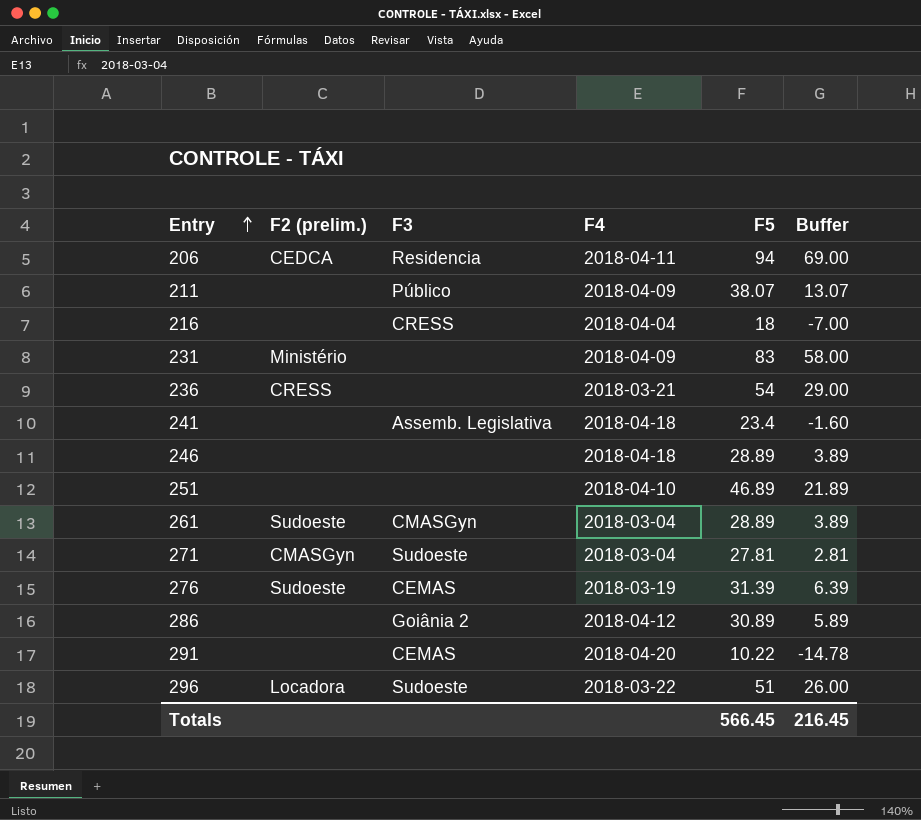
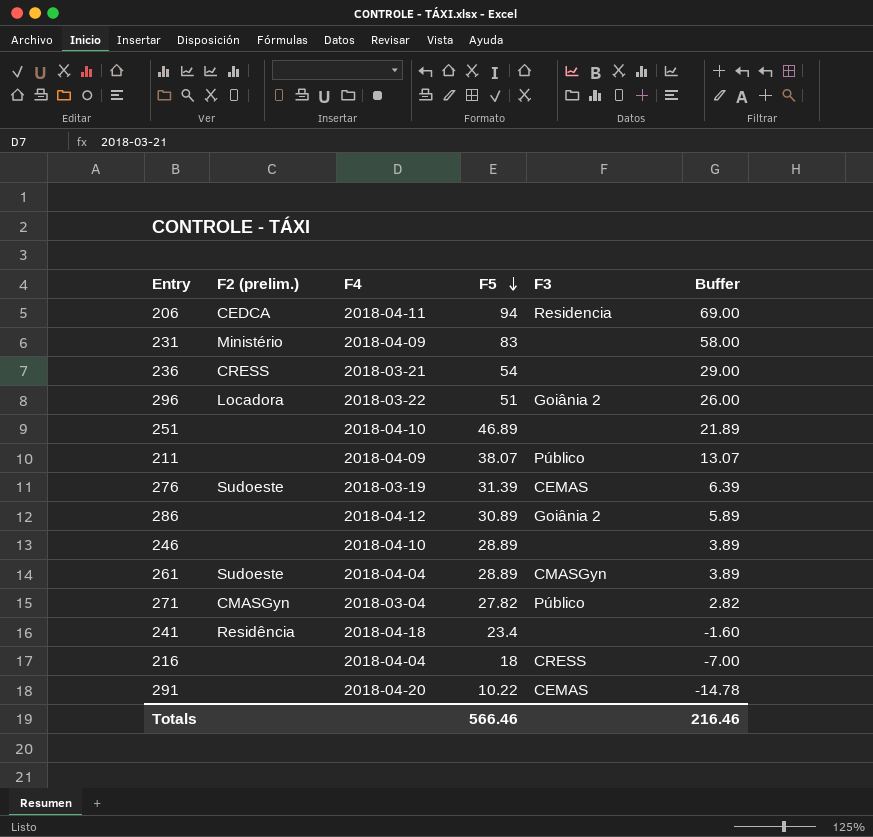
row order: Entry ascending -> F5 descending
column F3 | position: 3 -> 5
296 | F3: Sudoeste -> Goiânia 2
246 | F4: 2018-04-18 -> 2018-04-10
261 | F4: 2018-03-04 -> 2018-04-04
271 | F5: 27.81 -> 27.82
271 | F3: Sudoeste -> Público
271 | Buffer: 2.81 -> 2.82
241 | F2 (prelim.): none -> Residência
241 | F3: Assemb. Legislativa -> none
Totals | F5: 566.45 -> 566.46
Totals | Buffer: 216.45 -> 216.46

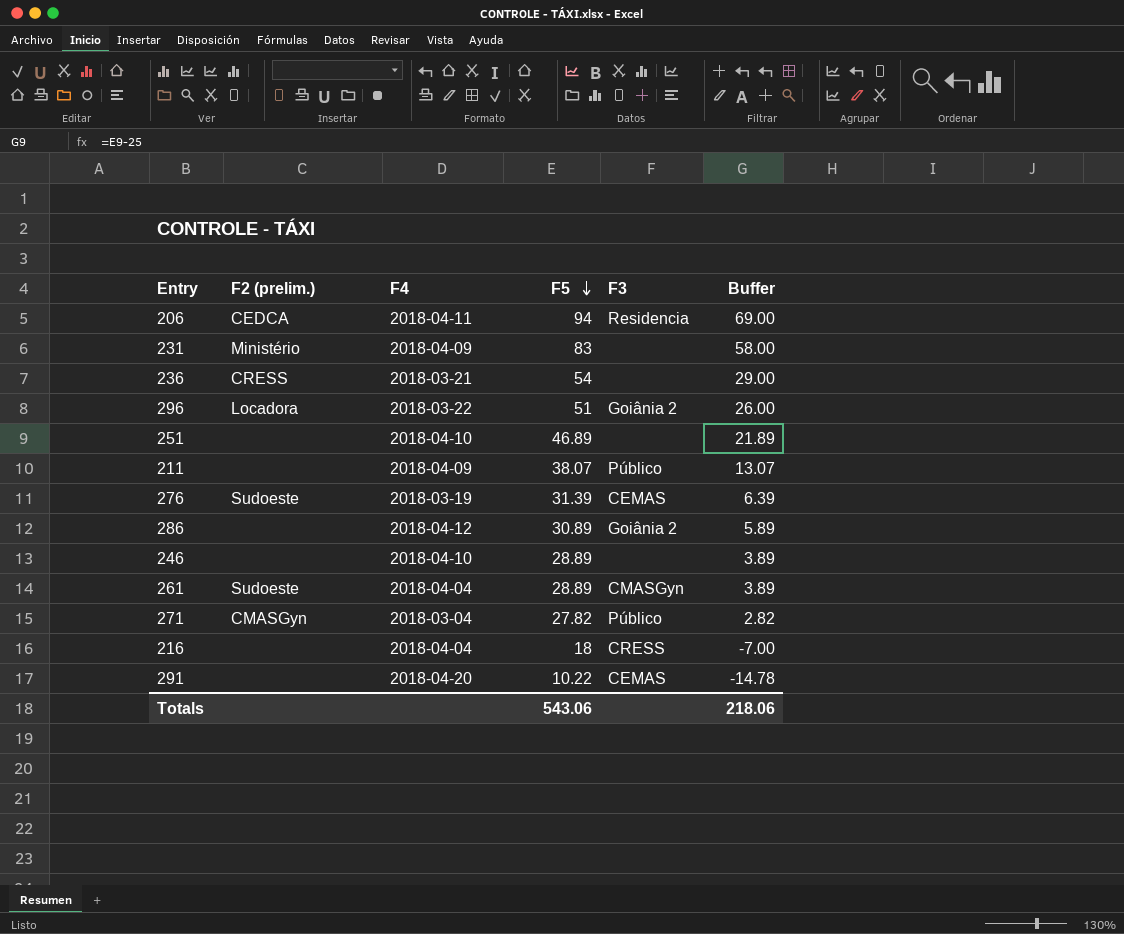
row 241: Residência | 2018-04-18 | 23.4 | none | -1.60 -> none
Totals | F5: 566.46 -> 543.06
Totals | Buffer: 216.46 -> 218.06

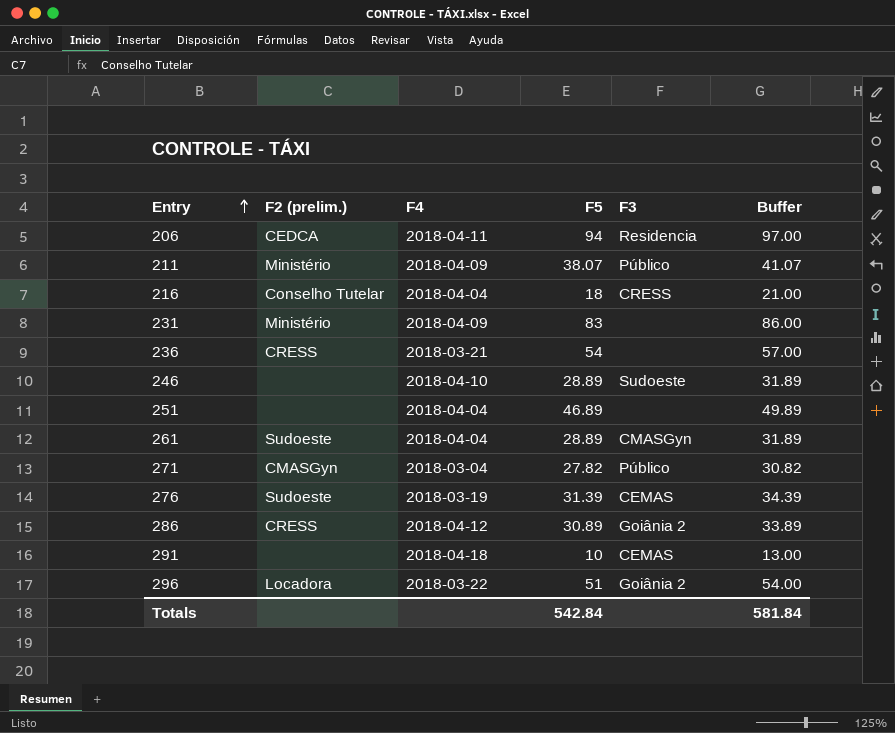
row order: F5 descending -> Entry ascending
column Buffer | formula: [F5] - 25 -> [F5] + 3
211 | F2 (prelim.): none -> Ministério
216 | F2 (prelim.): none -> Conselho Tutelar
246 | F3: none -> Sudoeste
251 | F4: 2018-04-10 -> 2018-04-04
286 | F2 (prelim.): none -> CRESS
291 | F4: 2018-04-20 -> 2018-04-18
291 | F5: 10.22 -> 10
Totals | F5: 543.06 -> 542.84
Totals | Buffer: 218.06 -> 581.84

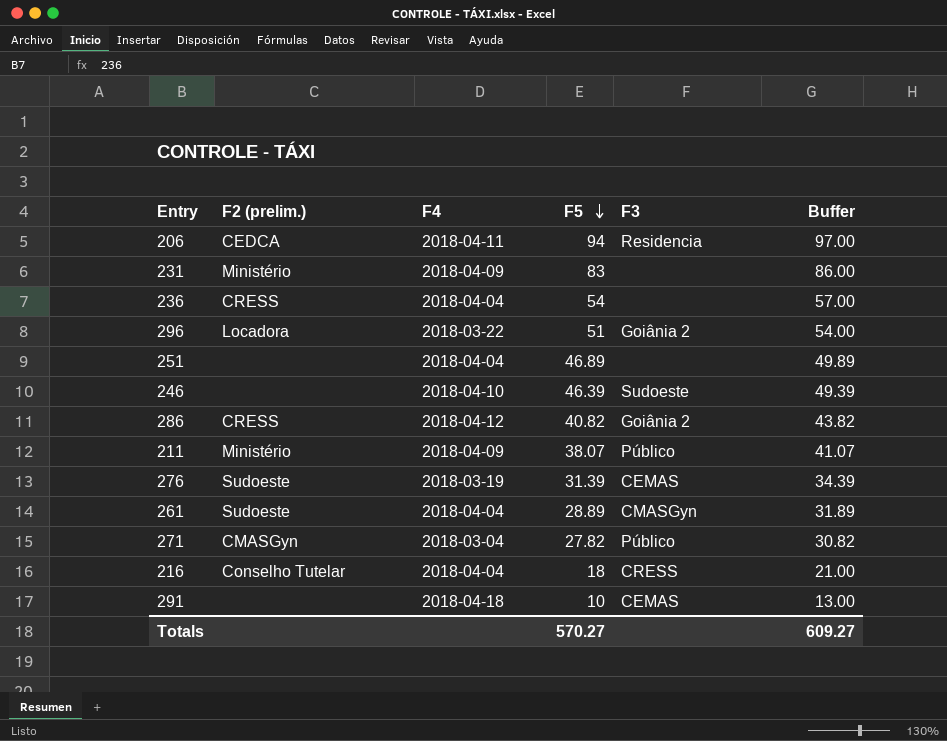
row order: Entry ascending -> F5 descending
236 | F4: 2018-03-21 -> 2018-04-04
246 | F5: 28.89 -> 46.39
246 | Buffer: 31.89 -> 49.39
286 | F5: 30.89 -> 40.82
286 | Buffer: 33.89 -> 43.82
Totals | F5: 542.84 -> 570.27
Totals | Buffer: 581.84 -> 609.27

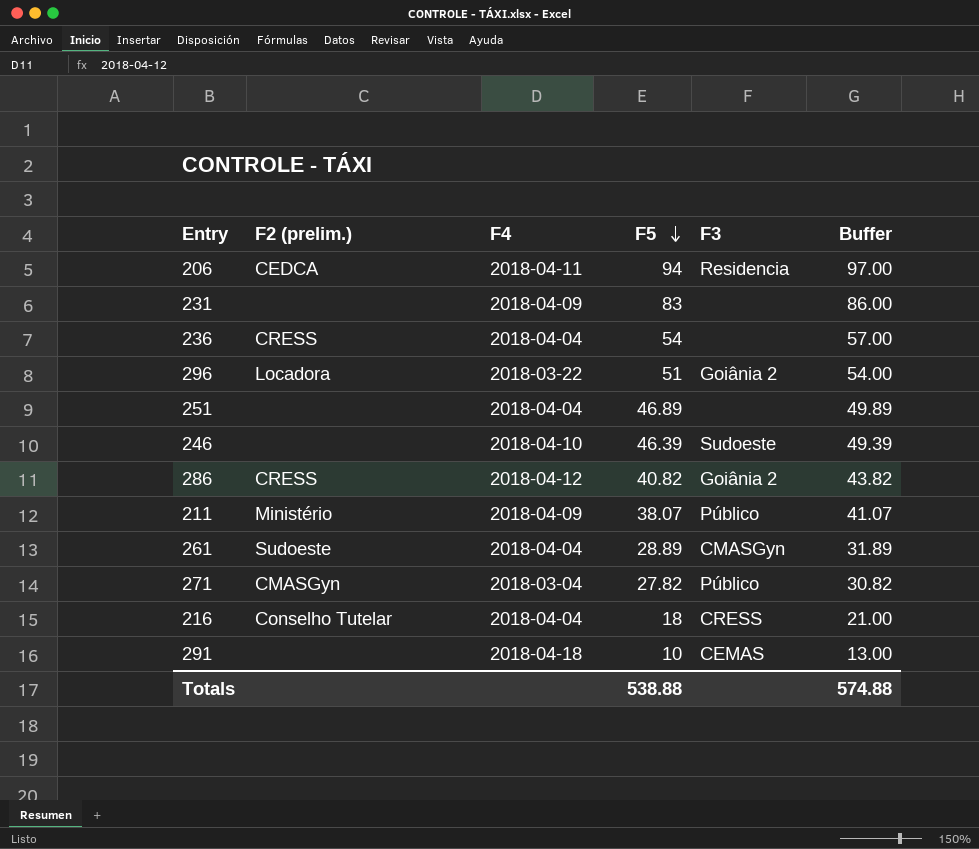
row 276: Sudoeste | 2018-03-19 | 31.39 | CEMAS | 34.39 -> none
231 | F2 (prelim.): Ministério -> none
Totals | F5: 570.27 -> 538.88
Totals | Buffer: 609.27 -> 574.88

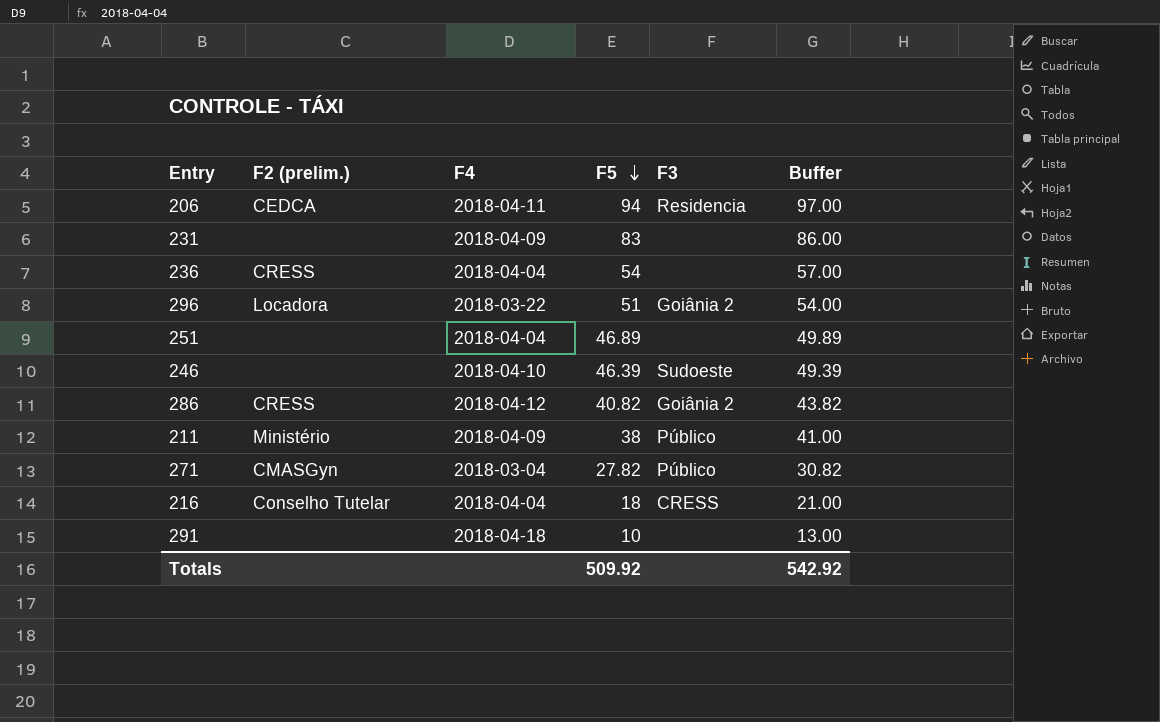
row 261: Sudoeste | 2018-04-04 | 28.89 | CMASGyn | 31.89 -> none
211 | F5: 38.07 -> 38
211 | Buffer: 41.07 -> 41.00
291 | F3: CEMAS -> none
Totals | F5: 538.88 -> 509.92
Totals | Buffer: 574.88 -> 542.92

